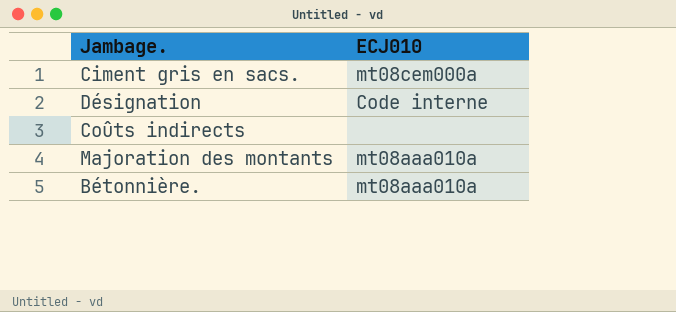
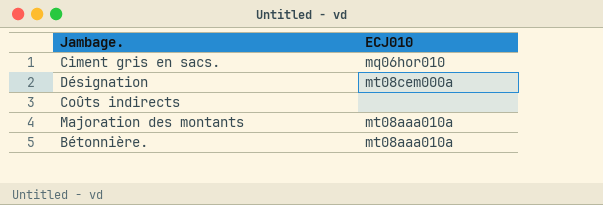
Ciment gris en sacs. | ECJ010: mt08cem000a -> mq06hor010
Désignation | ECJ010: Code interne -> mt08cem000a

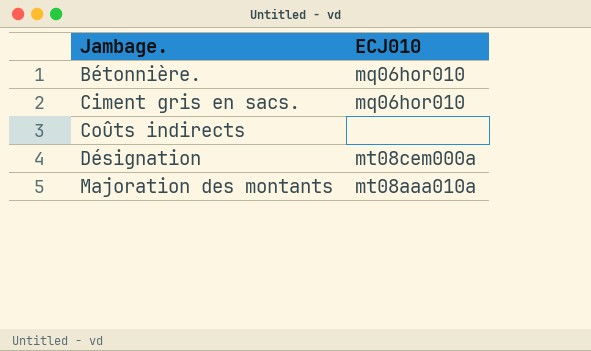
row order: none -> Jambage. ascending
Bétonnière. | ECJ010: mt08aaa010a -> mq06hor010

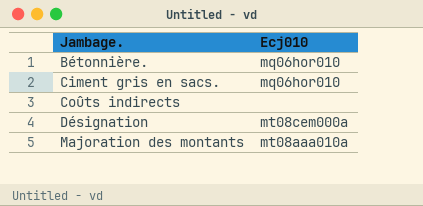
column name: ECJ010 -> Ecj010

